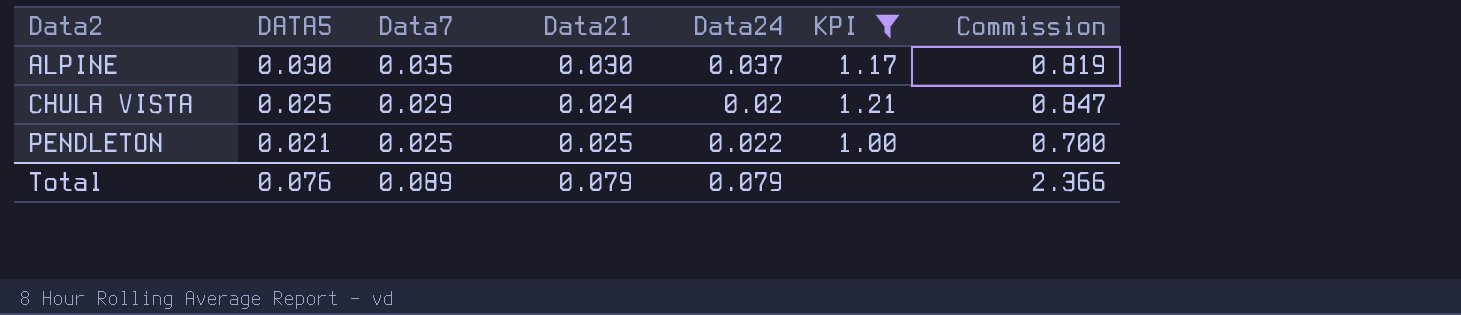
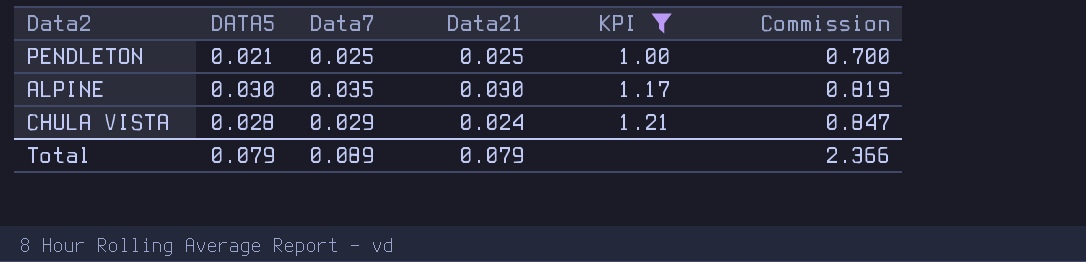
row order: Data2 ascending -> KPI ascending
column Data24 | position: 5 -> none
CHULA VISTA | DATA5: 0.025 -> 0.028
Total | DATA5: 0.076 -> 0.079

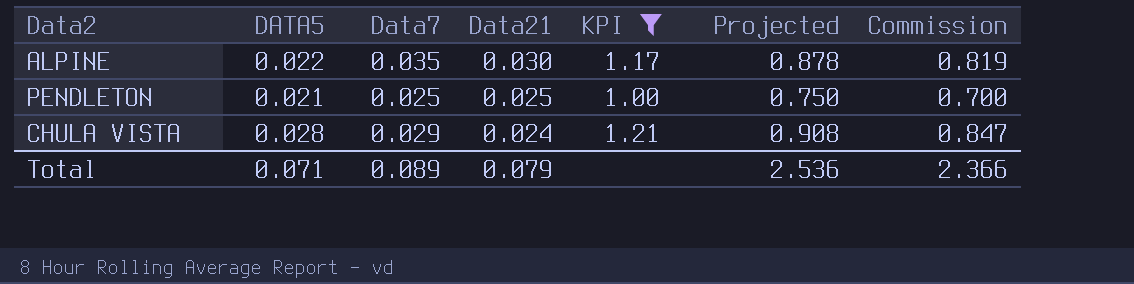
row order: KPI ascending -> Data21 descending
column Projected | formula: none -> [KPI] * 0.75
ALPINE | DATA5: 0.030 -> 0.022
Total | DATA5: 0.079 -> 0.071

